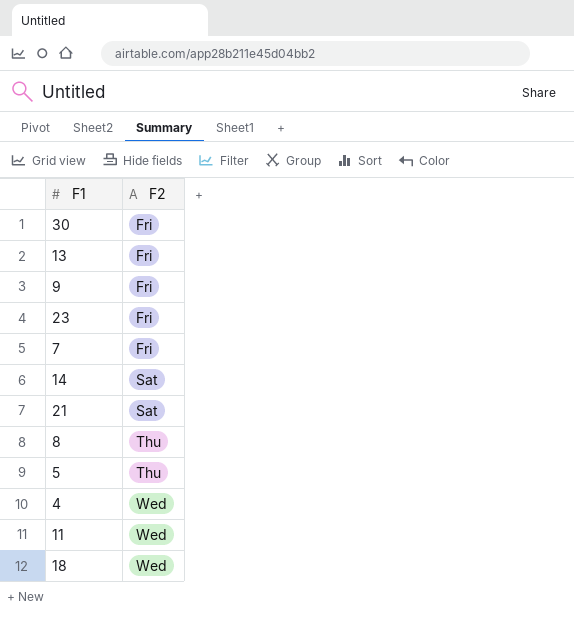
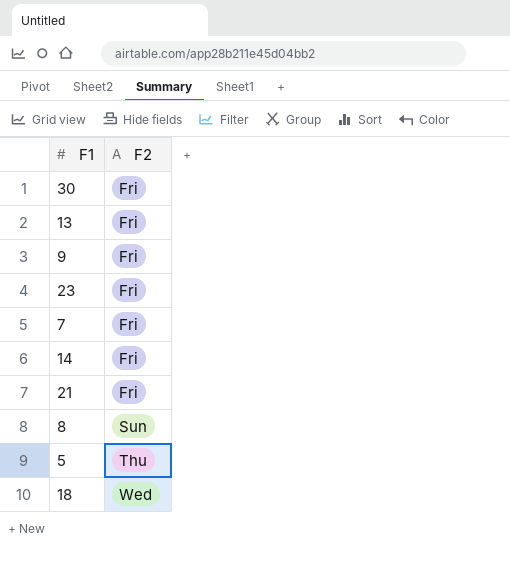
row 4: Wed -> none
row 11: Wed -> none
14 | F2: Sat -> Fri
21 | F2: Sat -> Fri
8 | F2: Thu -> Sun

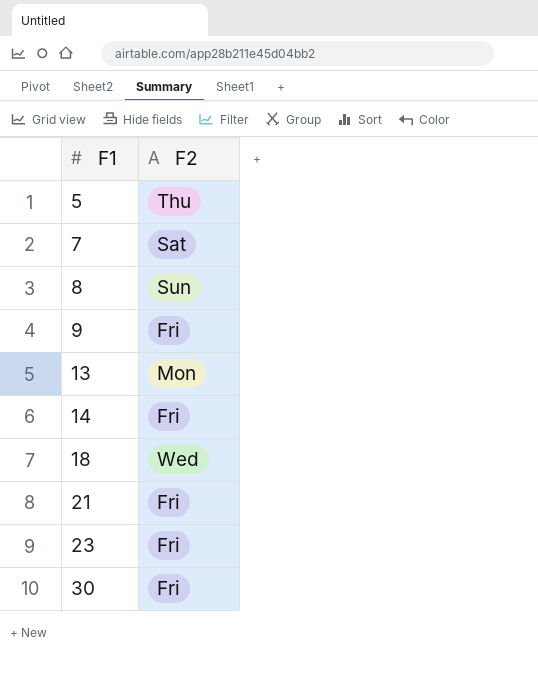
row order: F2 ascending -> F1 ascending
7 | F2: Fri -> Sat
13 | F2: Fri -> Mon

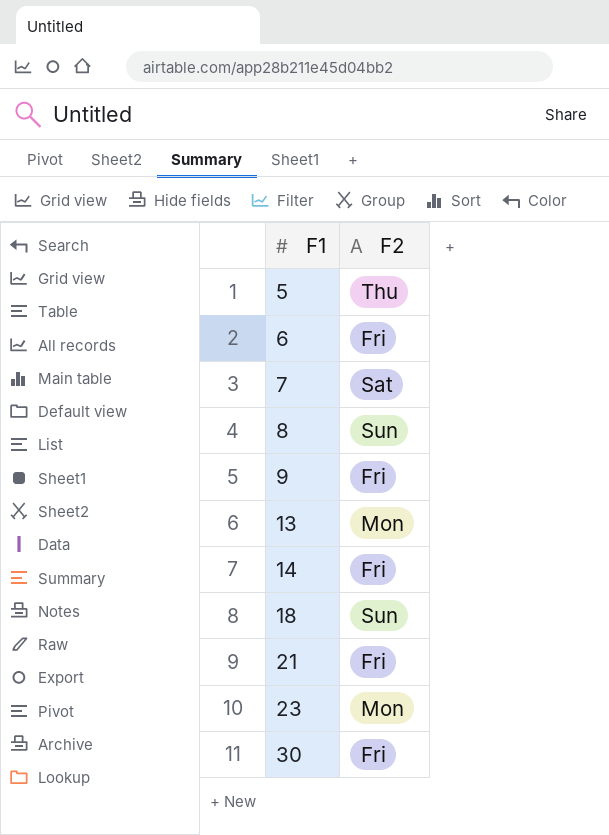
row 6: none -> Fri
18 | F2: Wed -> Sun
23 | F2: Fri -> Mon

